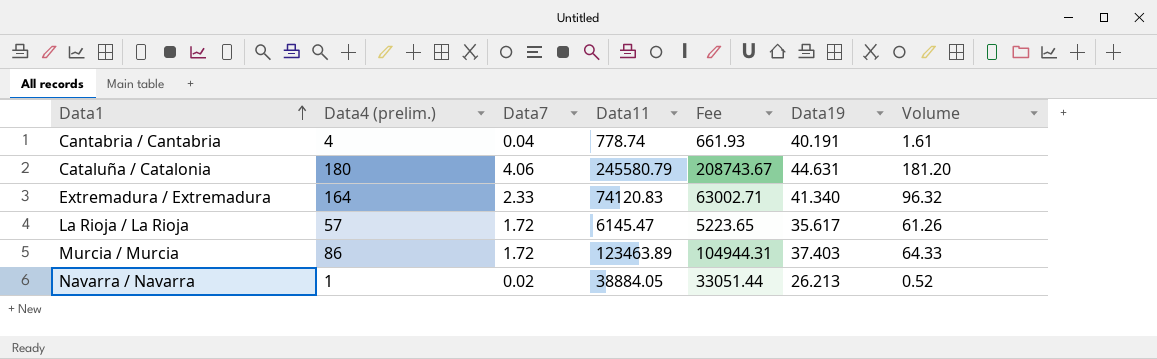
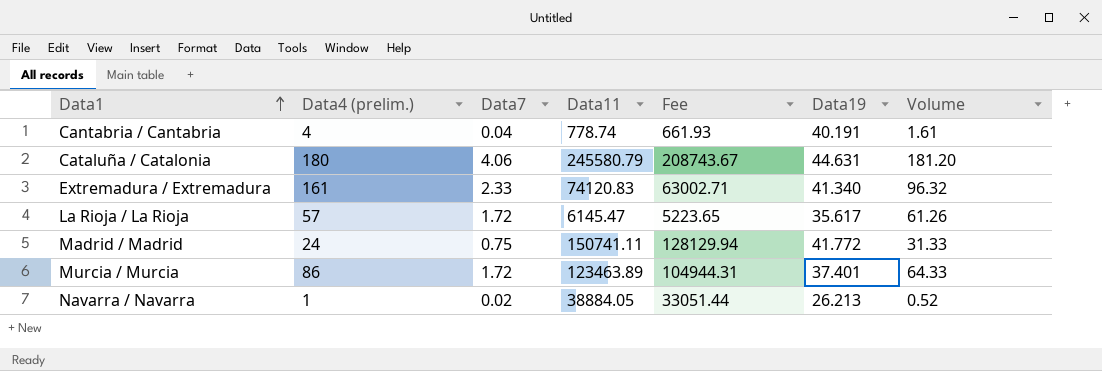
Extremadura / Extremadura | Data4 (prelim.): 164 -> 161
row Madrid / Madrid: none -> 24 | 0.75 | 150741.11 | 128129.94 | 41.772 | 31.33
Murcia / Murcia | Data19: 37.403 -> 37.401

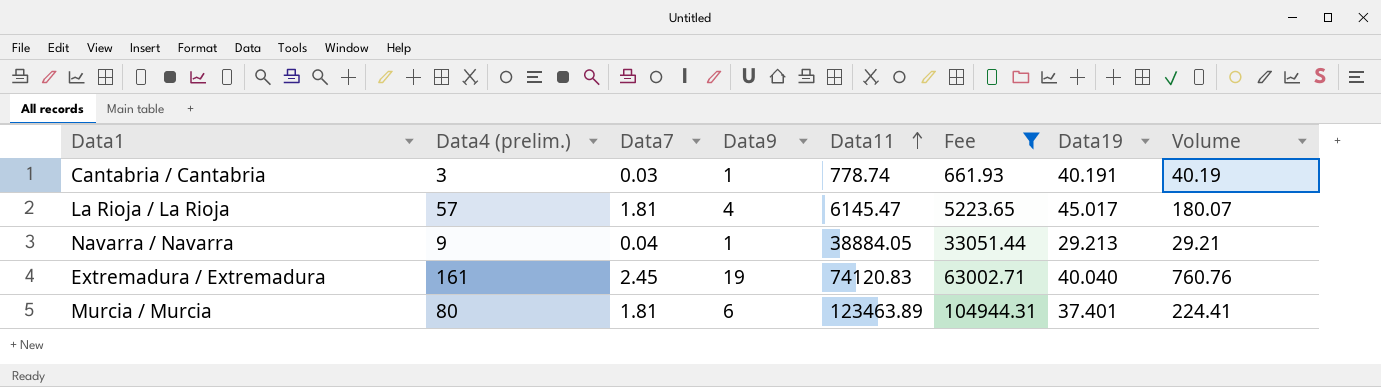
filter: none -> Fee <= 104944.31
row order: Data1 ascending -> Data11 ascending
column Data9 | position: none -> 4
column Volume | formula: [Data7] * [Data19] -> [Data9] * [Data19]
Cantabria / Cantabria | Data4 (prelim.): 4 -> 3
Cantabria / Cantabria | Data7: 0.04 -> 0.03
La Rioja / La Rioja | Data7: 1.72 -> 1.81
La Rioja / La Rioja | Data19: 35.617 -> 45.017
Navarra / Navarra | Data4 (prelim.): 1 -> 9
Navarra / Navarra | Data7: 0.02 -> 0.04
Navarra / Navarra | Data19: 26.213 -> 29.213
Extremadura / Extremadura | Data7: 2.33 -> 2.45
Extremadura / Extremadura | Data19: 41.340 -> 40.040
Murcia / Murcia | Data4 (prelim.): 86 -> 80
Murcia / Murcia | Data7: 1.72 -> 1.81

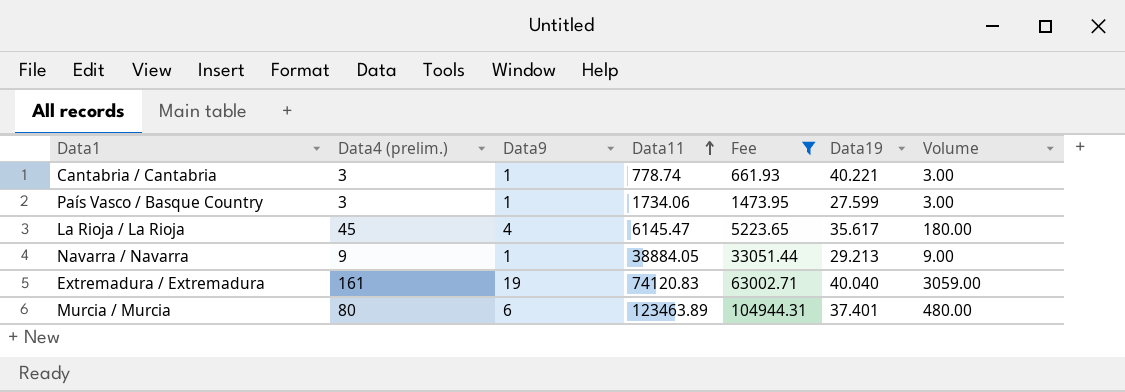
column Data7 | position: 3 -> none
column Volume | formula: [Data9] * [Data19] -> [Data4 (prelim.)] * [Data9]
Cantabria / Cantabria | Data19: 40.191 -> 40.221
row País Vasco / Basque Country: none -> 3 | 1 | 1734.06 | 1473.95 | 27.599 | 3.00
La Rioja / La Rioja | Data4 (prelim.): 57 -> 45
La Rioja / La Rioja | Data19: 45.017 -> 35.617

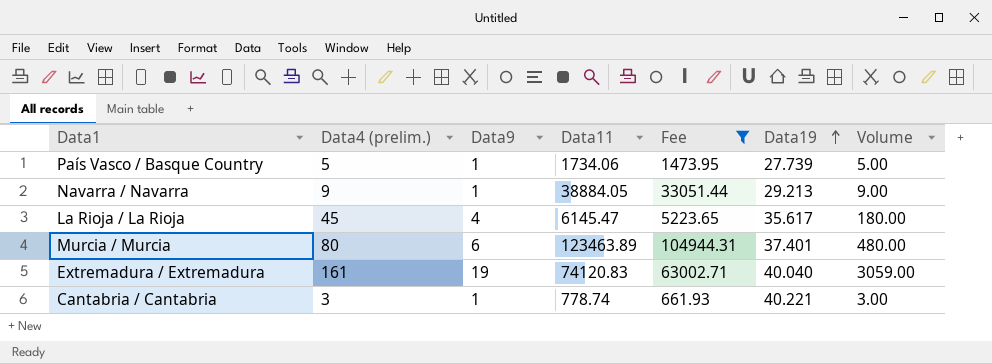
row order: Data11 ascending -> Data19 ascending
País Vasco / Basque Country | Data4 (prelim.): 3 -> 5
País Vasco / Basque Country | Data19: 27.599 -> 27.739
País Vasco / Basque Country | Volume: 3.00 -> 5.00

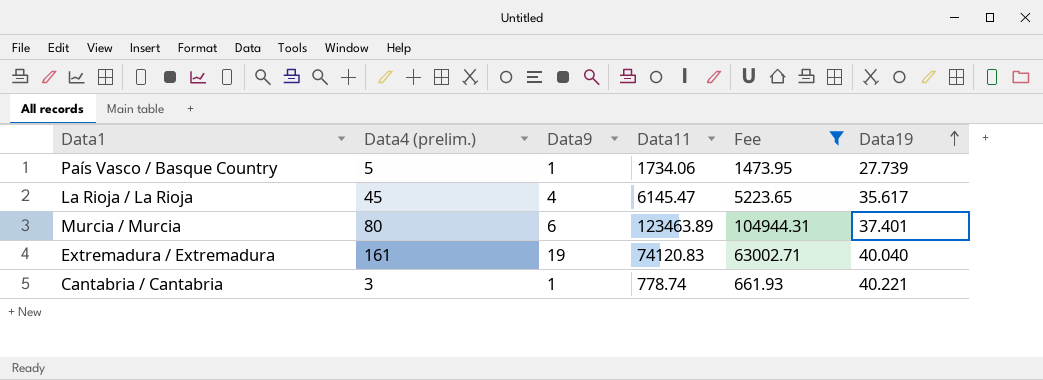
column Volume | formula: [Data4 (prelim.)] * [Data9] -> none
row Navarra / Navarra: 9 | 1 | 38884.05 | 33051.44 | 29.213 | 9.00 -> none

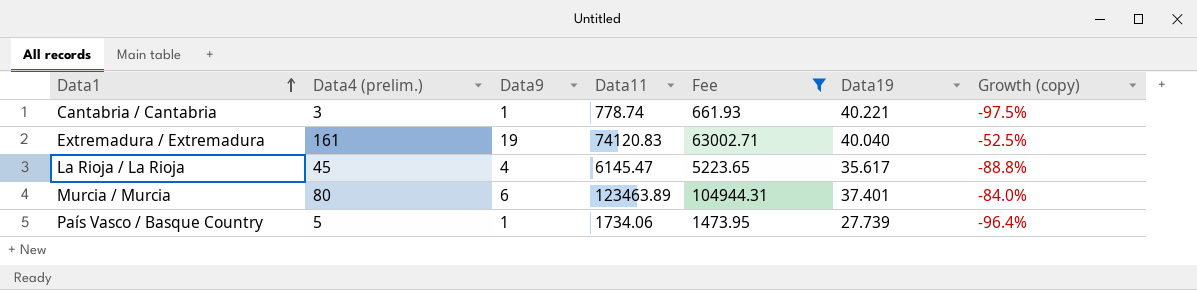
row order: Data19 ascending -> Data1 ascending
column Growth (copy) | formula: none -> ([Data9] - [Data19]) / [Data19]

